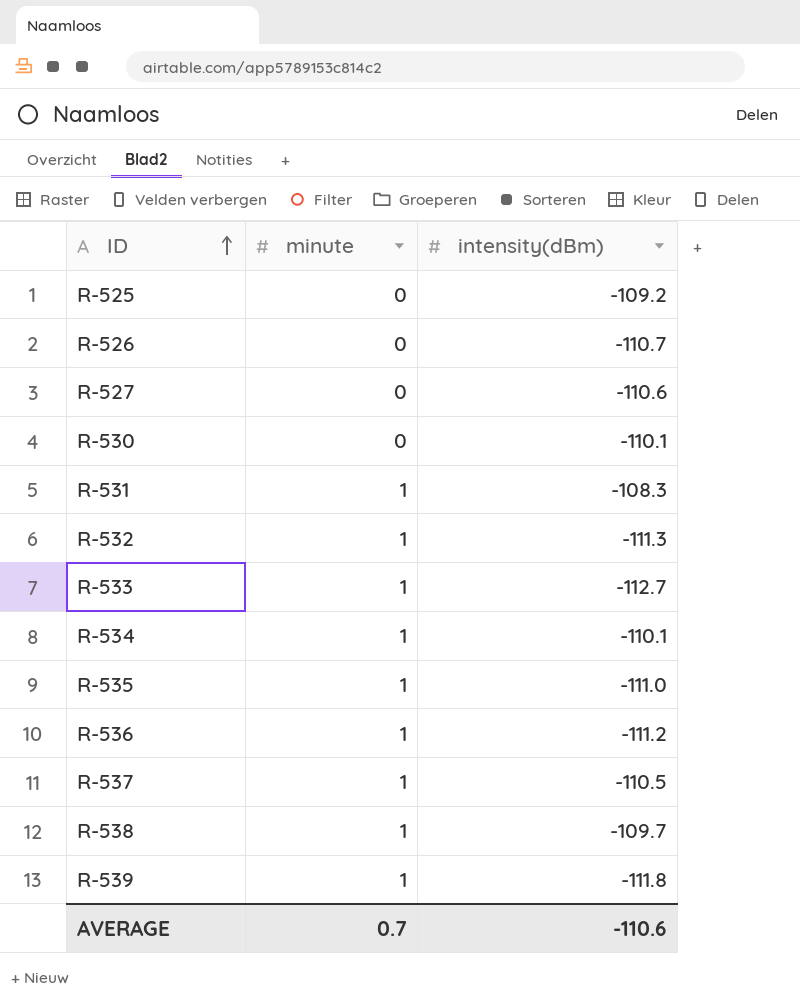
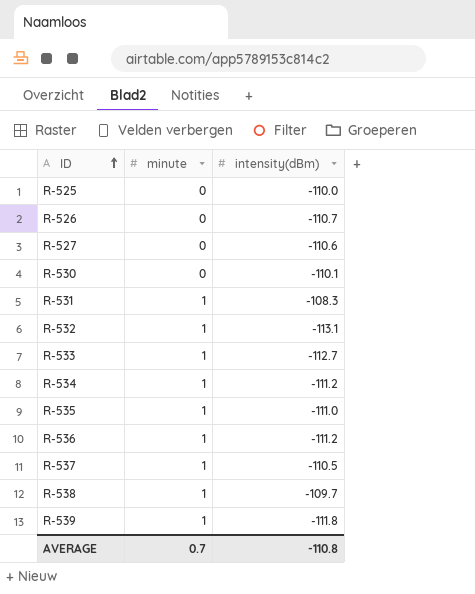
R-525 | intensity(dBm): -109.2 -> -110.0
R-532 | intensity(dBm): -111.3 -> -113.1
R-534 | intensity(dBm): -110.1 -> -111.2
AVERAGE | intensity(dBm): -110.6 -> -110.8

